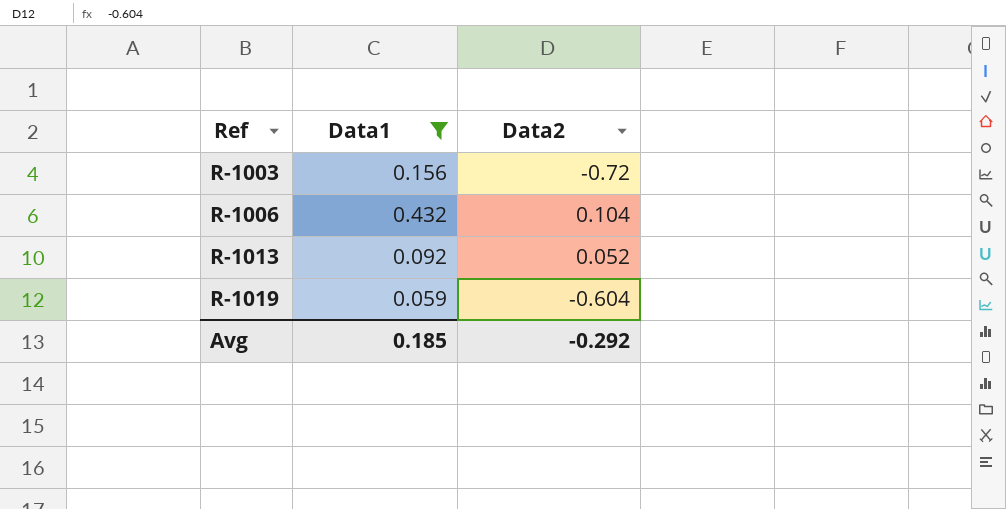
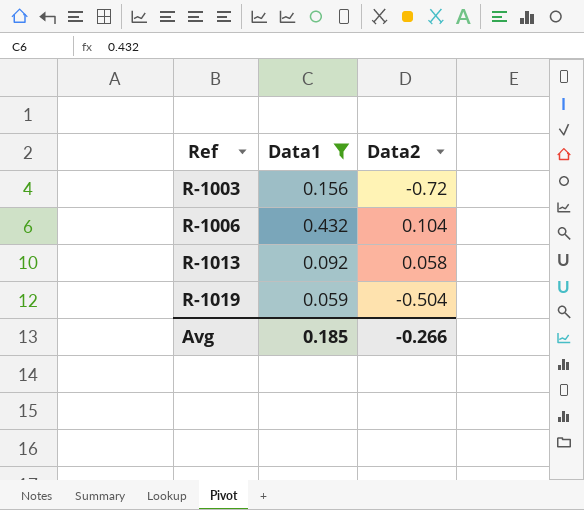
R-1013 | Data2: 0.052 -> 0.058
R-1019 | Data2: -0.604 -> -0.504
Avg | Data2: -0.292 -> -0.266

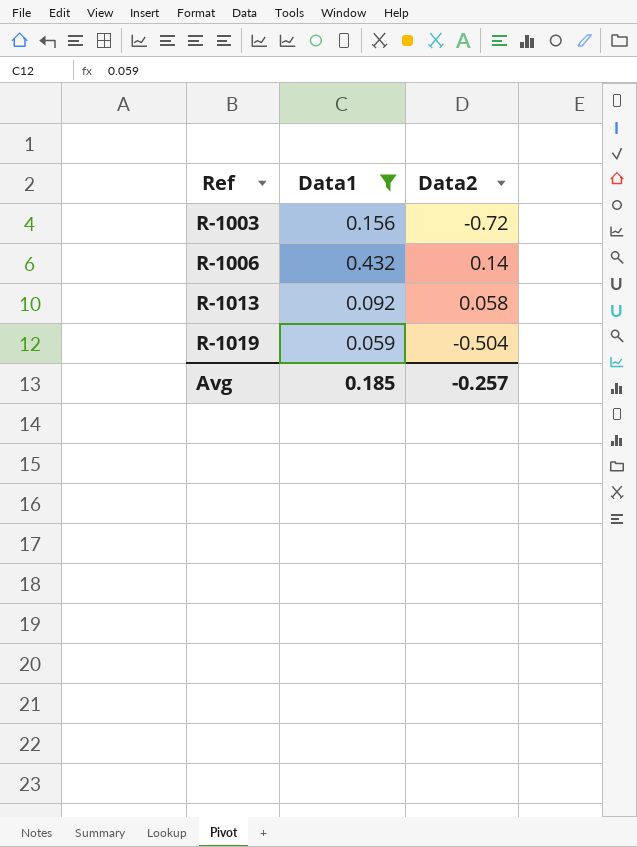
R-1006 | Data2: 0.104 -> 0.14
Avg | Data2: -0.266 -> -0.257

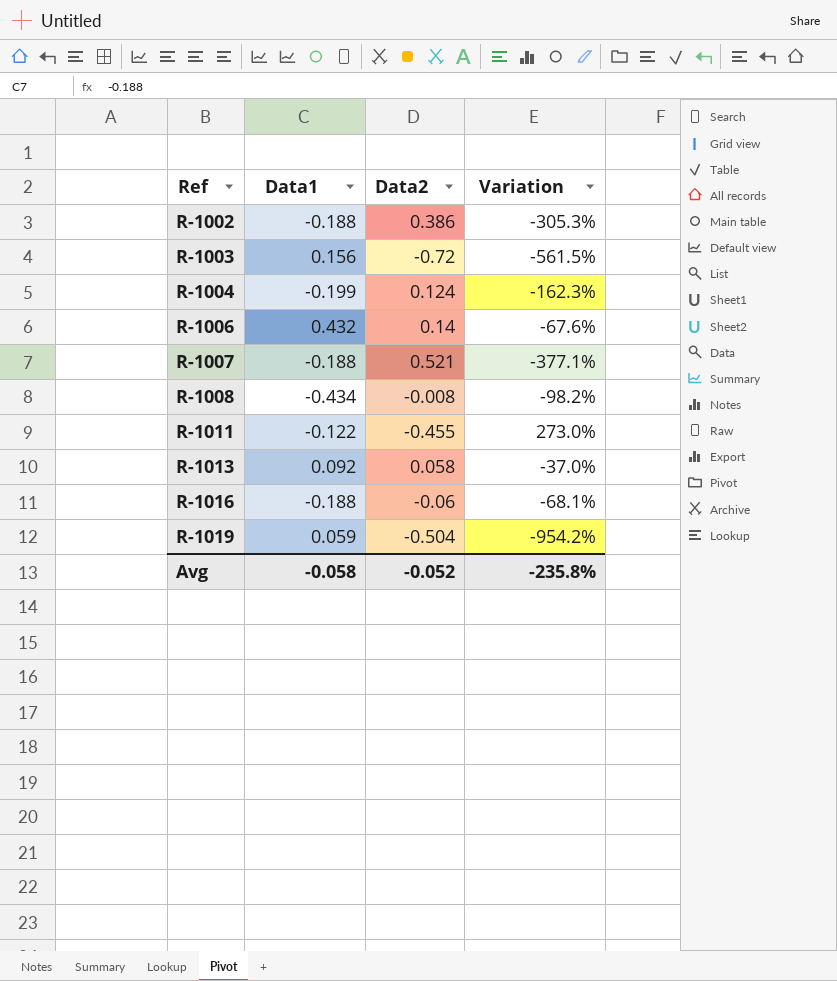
filter: Data1 >= 0.059 -> none
column Variation | formula: none -> ([Data2] - [Data1]) / [Data1]
Avg | Data1: 0.185 -> -0.058
Avg | Data2: -0.257 -> -0.052

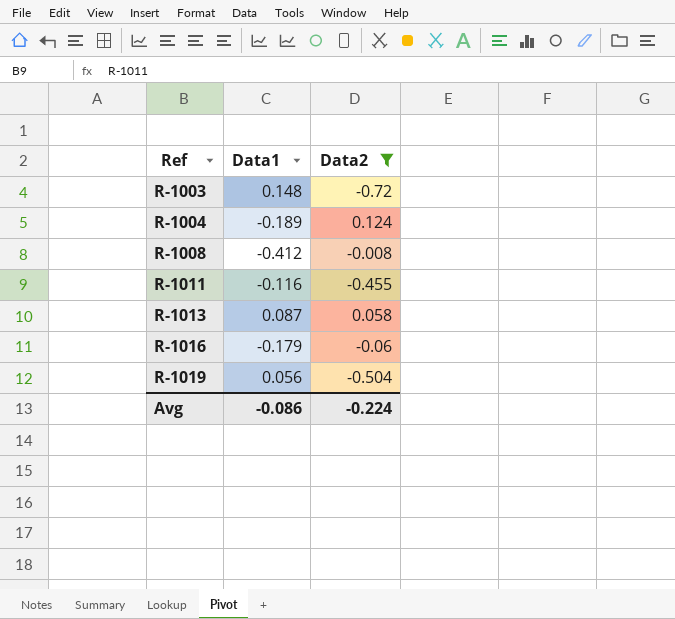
filter: none -> Data2 <= 0.124
column Variation | formula: ([Data2] - [Data1]) / [Data1] -> none
R-1003 | Data1: 0.156 -> 0.148
R-1004 | Data1: -0.199 -> -0.189
R-1008 | Data1: -0.434 -> -0.412
R-1011 | Data1: -0.122 -> -0.116
R-1013 | Data1: 0.092 -> 0.087
R-1016 | Data1: -0.188 -> -0.179
R-1019 | Data1: 0.059 -> 0.056
Avg | Data1: -0.058 -> -0.086
Avg | Data2: -0.052 -> -0.224

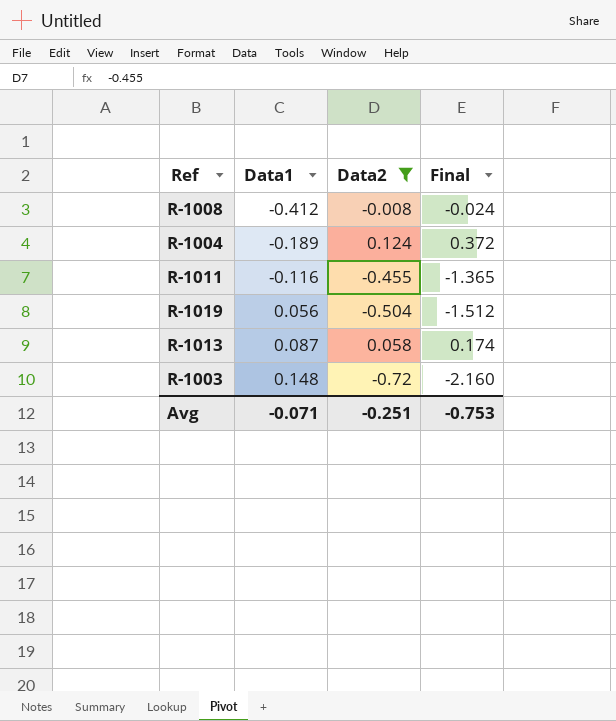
row order: Ref ascending -> Data1 ascending
column Final | formula: none -> [Data2] * 3
row R-1016: -0.179 | -0.06 -> none
Avg | Data1: -0.086 -> -0.071
Avg | Data2: -0.224 -> -0.251

